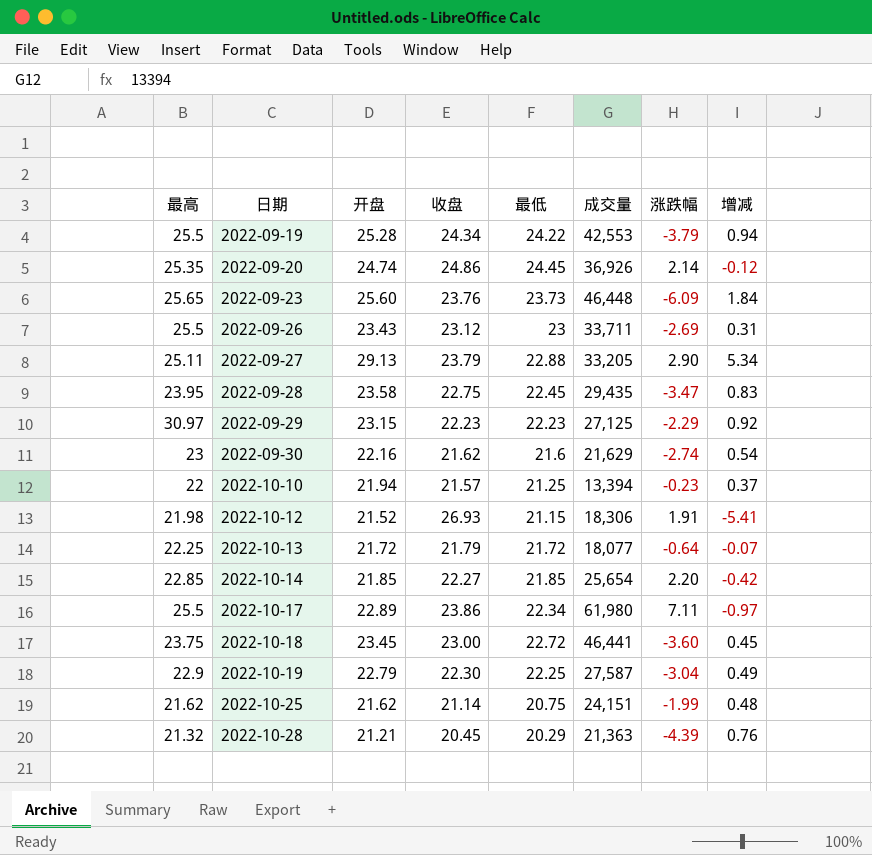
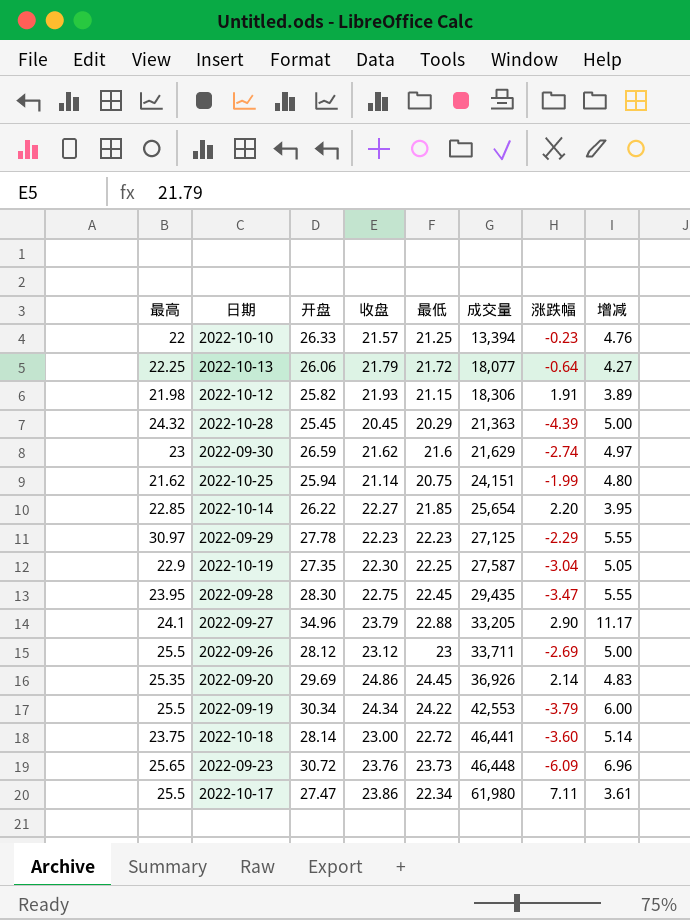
row order: 日期 ascending -> 成交量 ascending
2022-10-10 | 开盘: 21.94 -> 26.33
2022-10-10 | 增减: 0.37 -> 4.76
2022-10-13 | 开盘: 21.72 -> 26.06
2022-10-13 | 增减: -0.07 -> 4.27
2022-10-12 | 开盘: 21.52 -> 25.82
2022-10-12 | 收盘: 26.93 -> 21.93
2022-10-12 | 增减: -5.41 -> 3.89
2022-10-28 | 最高: 21.32 -> 24.32
2022-10-28 | 开盘: 21.21 -> 25.45
2022-10-28 | 增减: 0.76 -> 5.00
2022-09-30 | 开盘: 22.16 -> 26.59
2022-09-30 | 增减: 0.54 -> 4.97
2022-10-25 | 开盘: 21.62 -> 25.94
2022-10-25 | 增减: 0.48 -> 4.80
2022-10-14 | 开盘: 21.85 -> 26.22
2022-10-14 | 增减: -0.42 -> 3.95
2022-09-29 | 开盘: 23.15 -> 27.78
2022-09-29 | 增减: 0.92 -> 5.55
2022-10-19 | 开盘: 22.79 -> 27.35
2022-10-19 | 增减: 0.49 -> 5.05
2022-09-28 | 开盘: 23.58 -> 28.30
2022-09-28 | 增减: 0.83 -> 5.55
2022-09-27 | 最高: 25.11 -> 24.1
2022-09-27 | 开盘: 29.13 -> 34.96
2022-09-27 | 增减: 5.34 -> 11.17
2022-09-26 | 开盘: 23.43 -> 28.12
2022-09-26 | 增减: 0.31 -> 5.00
2022-09-20 | 开盘: 24.74 -> 29.69
2022-09-20 | 增减: -0.12 -> 4.83
2022-09-19 | 开盘: 25.28 -> 30.34
2022-09-19 | 增减: 0.94 -> 6.00
2022-10-18 | 开盘: 23.45 -> 28.14
2022-10-18 | 增减: 0.45 -> 5.14
2022-09-23 | 开盘: 25.60 -> 30.72
2022-09-23 | 增减: 1.84 -> 6.96
2022-10-17 | 开盘: 22.89 -> 27.47
2022-10-17 | 增减: -0.97 -> 3.61

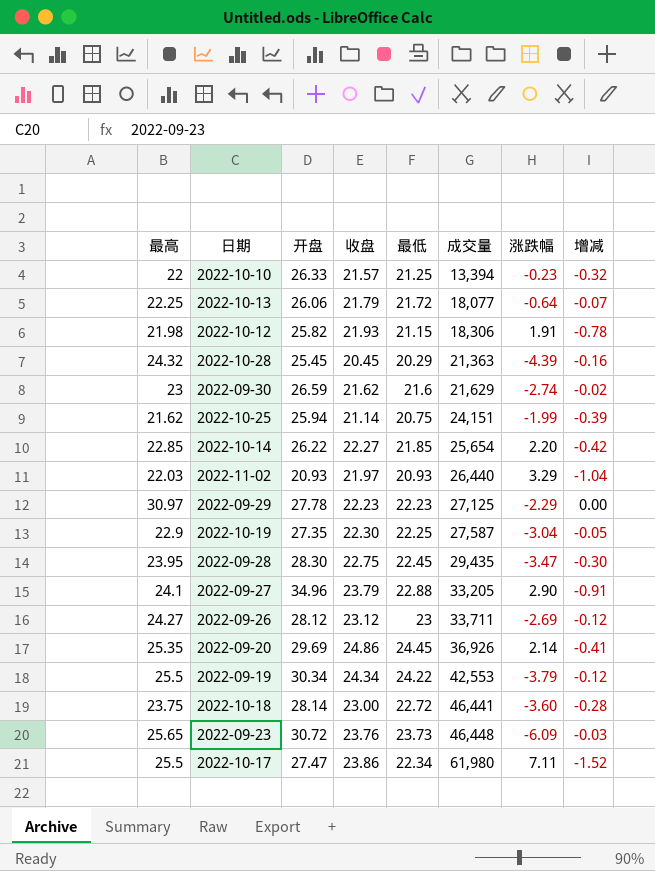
column 增减 | formula: [开盘] - [收盘] -> [最低] - [收盘]
row 2022-11-02: none -> 22.03 | 20.93 | 21.97 | 20.93 | 26,440 | 3.29 | -1.04
2022-09-26 | 最高: 25.5 -> 24.27

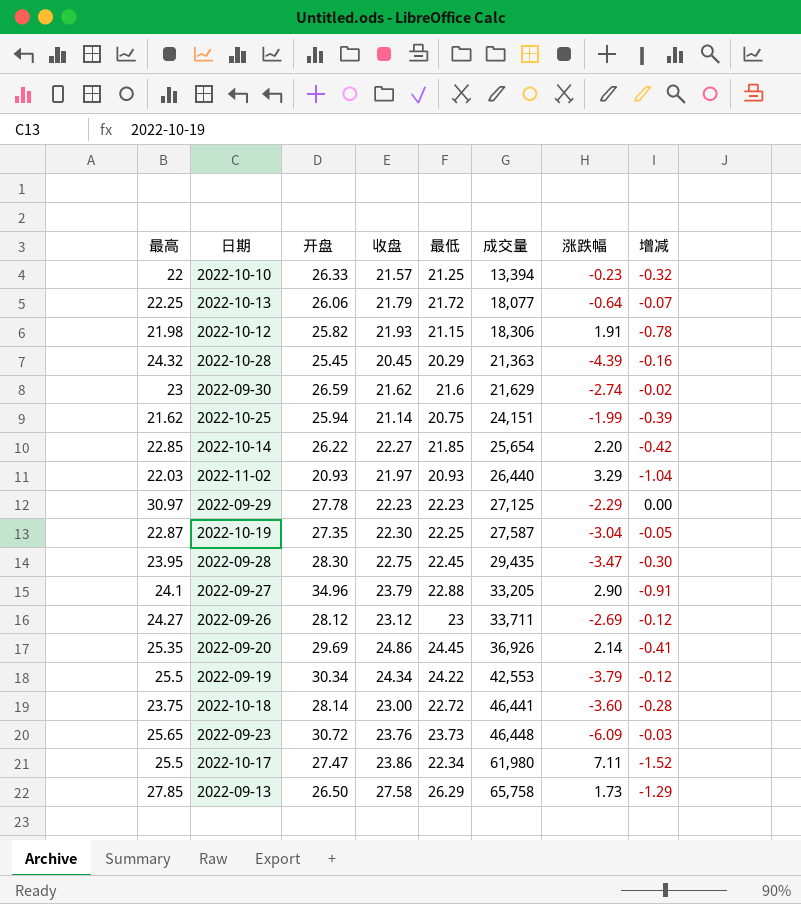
2022-10-19 | 最高: 22.9 -> 22.87
row 2022-09-13: none -> 27.85 | 26.50 | 27.58 | 26.29 | 65,758 | 1.73 | -1.29

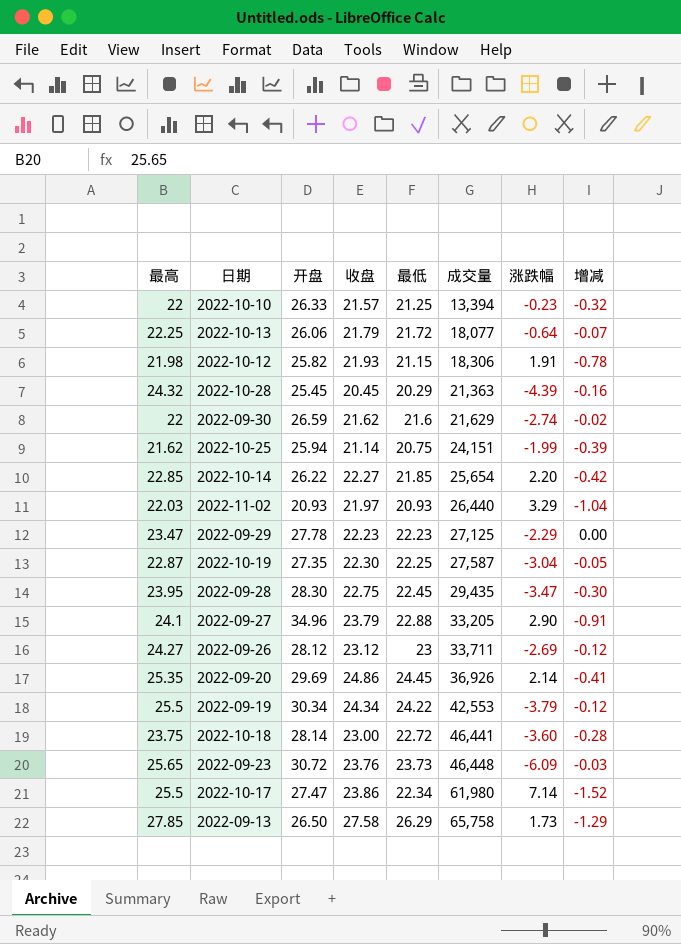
2022-09-30 | 最高: 23 -> 22
2022-09-29 | 最高: 30.97 -> 23.47
2022-10-17 | 涨跌幅: 7.11 -> 7.14

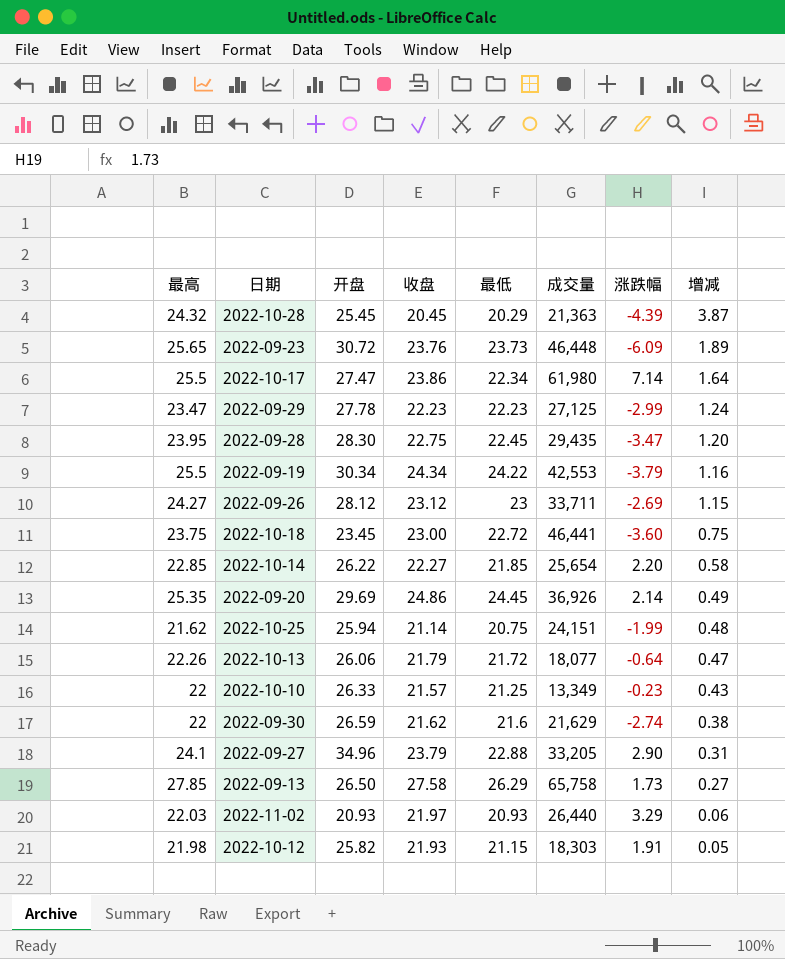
row order: 成交量 ascending -> 增减 descending
column 增减 | formula: [最低] - [收盘] -> [最高] - [收盘]
row 2022-10-19: 22.87 | 27.35 | 22.30 | 22.25 | 27,587 | -3.04 | -0.05 -> none
2022-09-29 | 涨跌幅: -2.29 -> -2.99
2022-10-18 | 开盘: 28.14 -> 23.45
2022-10-13 | 最高: 22.25 -> 22.26
2022-10-10 | 成交量: 13,394 -> 13,349
2022-10-12 | 成交量: 18,306 -> 18,303

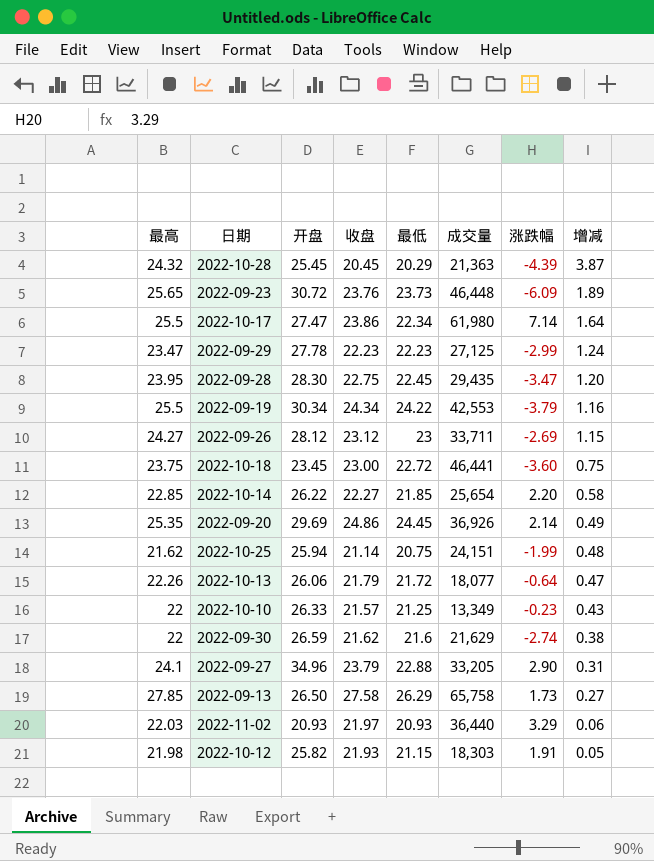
2022-11-02 | 成交量: 26,440 -> 36,440

